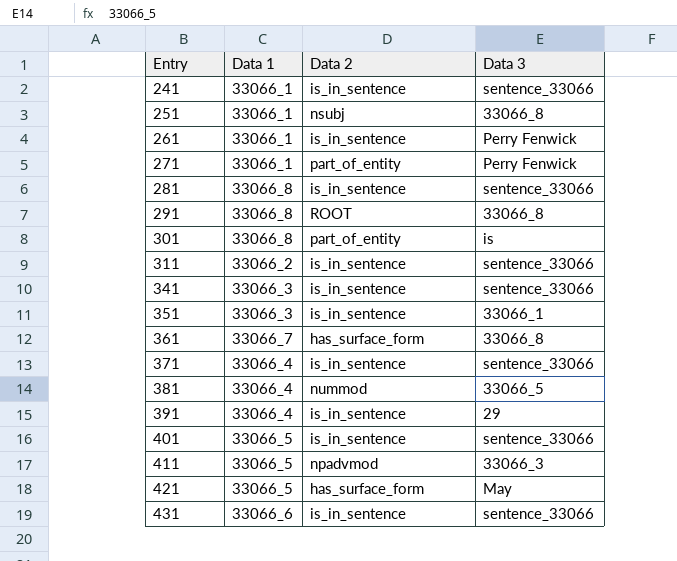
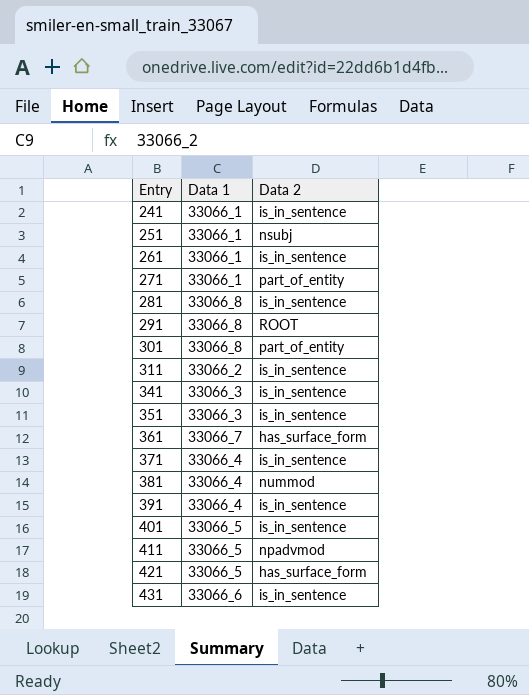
column Data 3 | position: 4 -> none

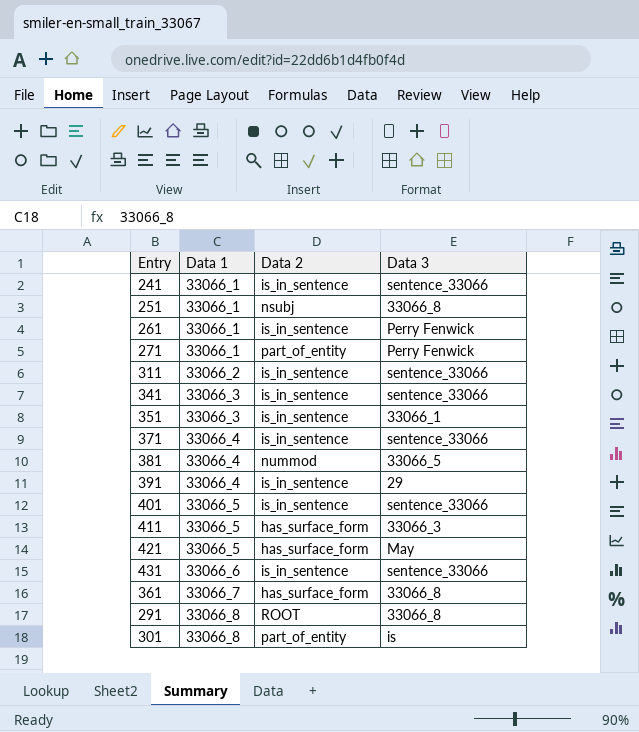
row order: Entry ascending -> Data 1 ascending
column Data 3 | position: none -> 4
row 281: 33066_8 | is_in_sentence -> none
411 | Data 2: npadvmod -> has_surface_form

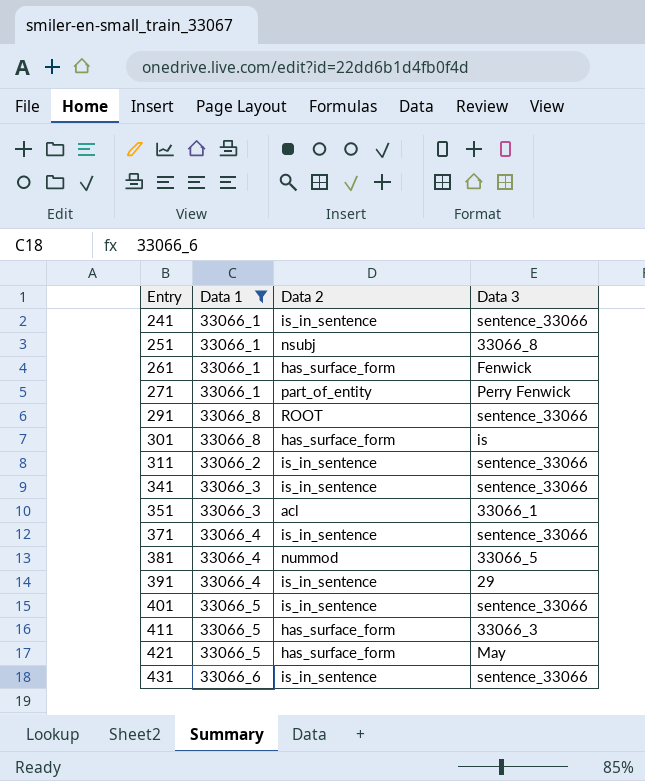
filter: none -> Data 1 != 33066_7
row order: Data 1 ascending -> Entry ascending
261 | Data 2: is_in_sentence -> has_surface_form
261 | Data 3: Perry Fenwick -> Fenwick
291 | Data 3: 33066_8 -> sentence_33066
301 | Data 2: part_of_entity -> has_surface_form
351 | Data 2: is_in_sentence -> acl

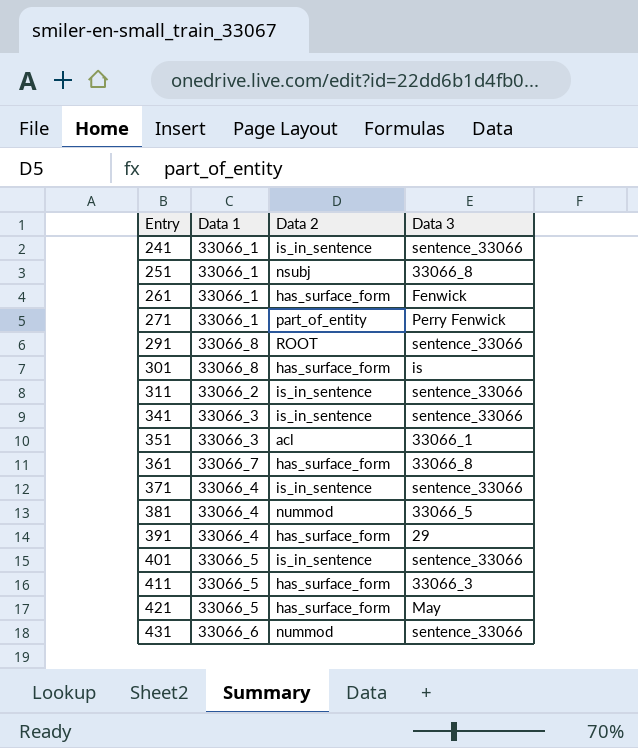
filter: Data 1 != 33066_7 -> none
391 | Data 2: is_in_sentence -> has_surface_form
431 | Data 2: is_in_sentence -> nummod

